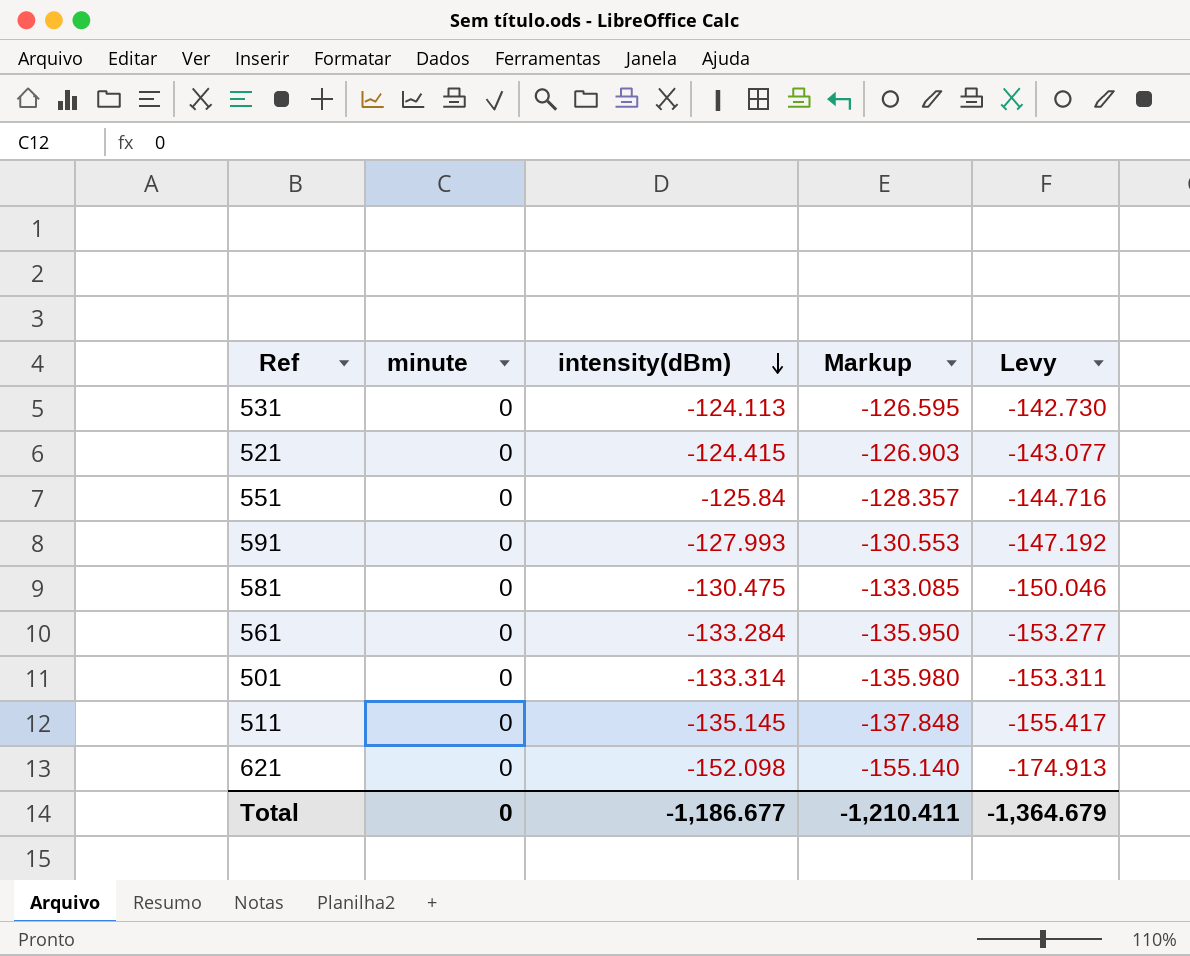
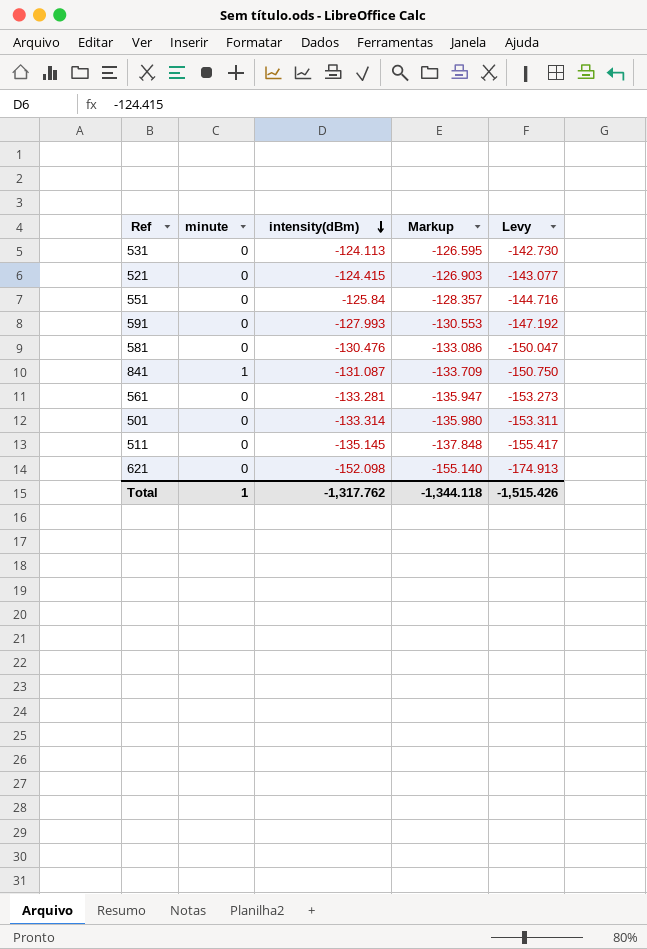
581 | intensity(dBm): -130.475 -> -130.476
581 | Markup: -133.085 -> -133.086
581 | Levy: -150.046 -> -150.047
row 841: none -> 1 | -131.087 | -133.709 | -150.750
561 | intensity(dBm): -133.284 -> -133.281
561 | Markup: -135.950 -> -135.947
561 | Levy: -153.277 -> -153.273
Total | minute: 0 -> 1
Total | intensity(dBm): -1,186.677 -> -1,317.762
Total | Markup: -1,210.411 -> -1,344.118
Total | Levy: -1,364.679 -> -1,515.426

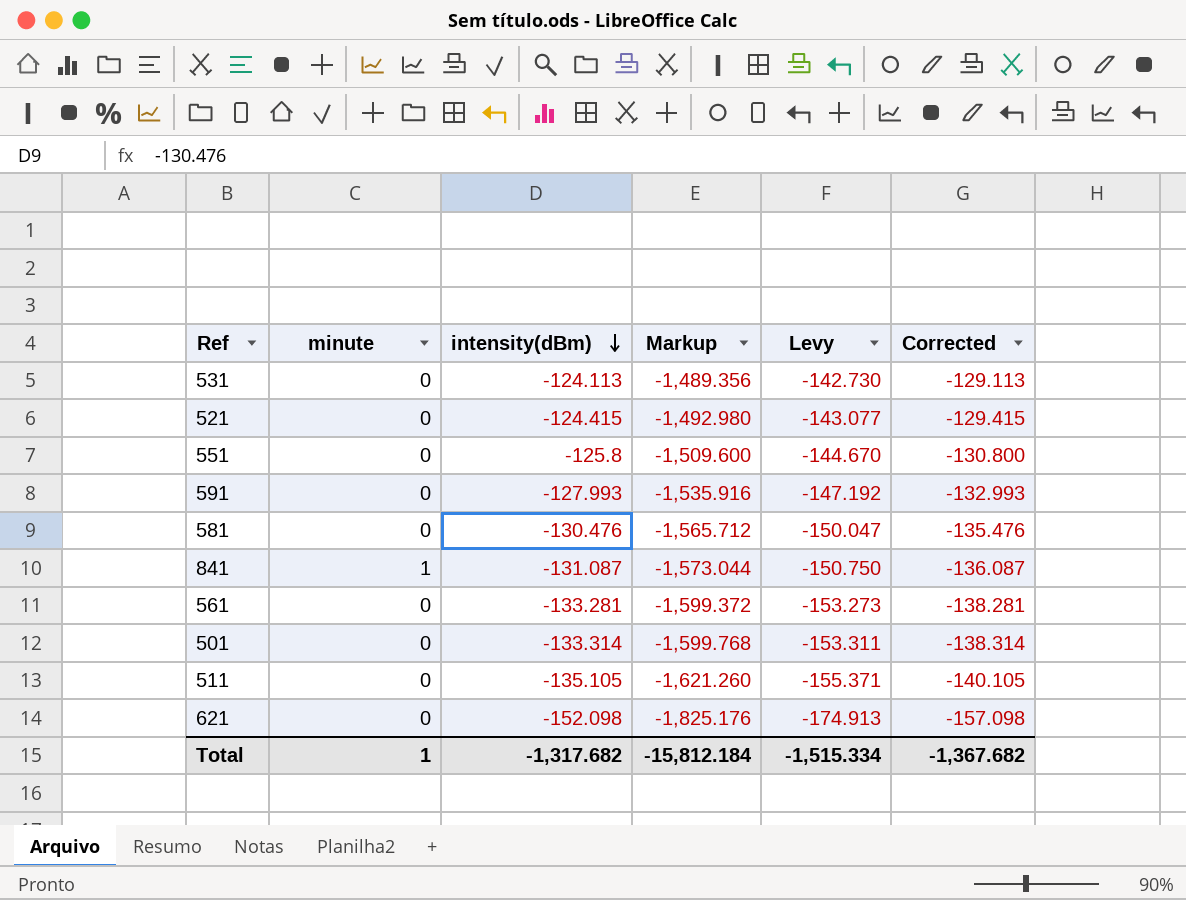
column Markup | formula: [intensity(dBm)] * 1.02 -> [intensity(dBm)] * 12
column Corrected | formula: none -> [intensity(dBm)] - 5
551 | intensity(dBm): -125.84 -> -125.8
551 | Levy: -144.716 -> -144.670
511 | intensity(dBm): -135.145 -> -135.105
511 | Levy: -155.417 -> -155.371
Total | intensity(dBm): -1,317.762 -> -1,317.682
Total | Markup: -1,344.118 -> -15,812.184
Total | Levy: -1,515.426 -> -1,515.334

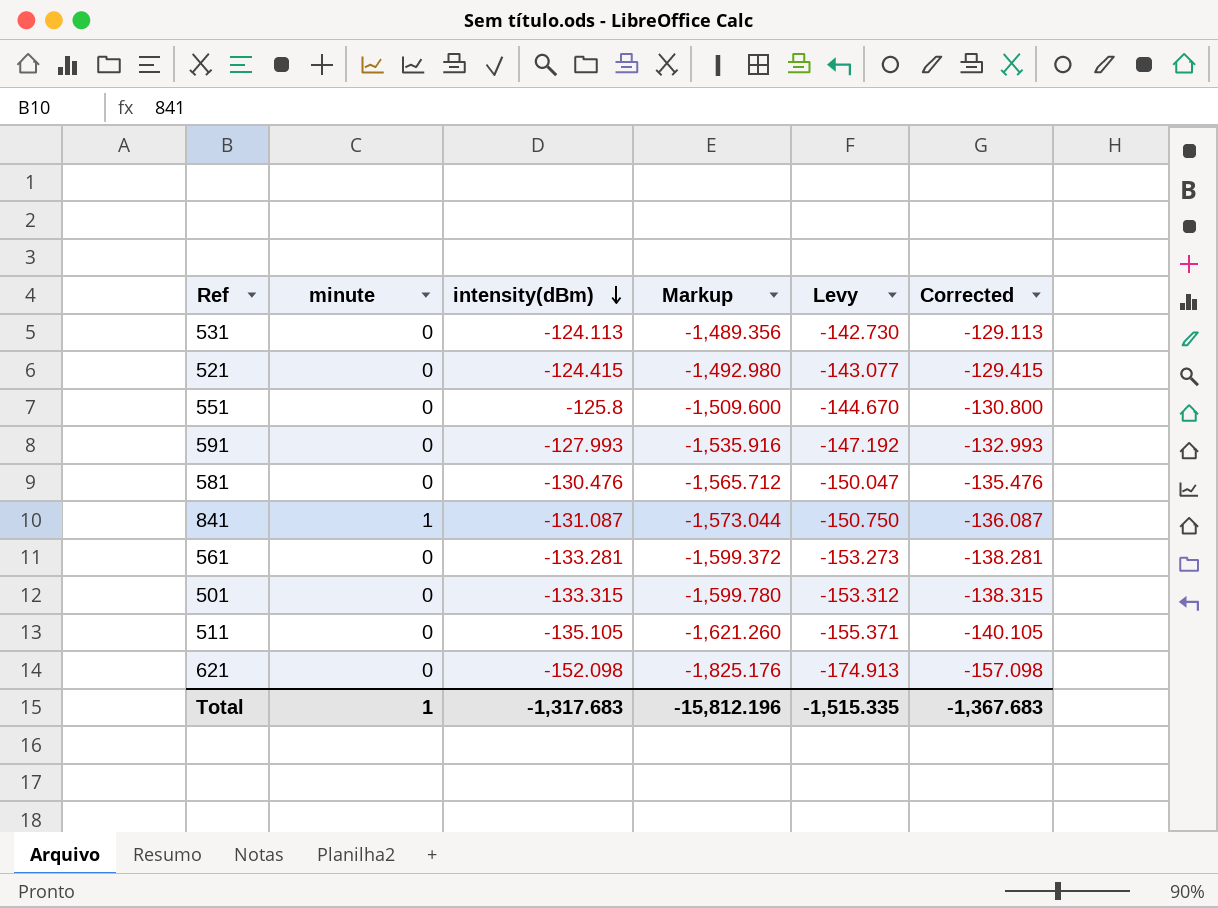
501 | intensity(dBm): -133.314 -> -133.315
501 | Markup: -1,599.768 -> -1,599.780
501 | Levy: -153.311 -> -153.312
501 | Corrected: -138.314 -> -138.315
Total | intensity(dBm): -1,317.682 -> -1,317.683
Total | Markup: -15,812.184 -> -15,812.196
Total | Levy: -1,515.334 -> -1,515.335
Total | Corrected: -1,367.682 -> -1,367.683

